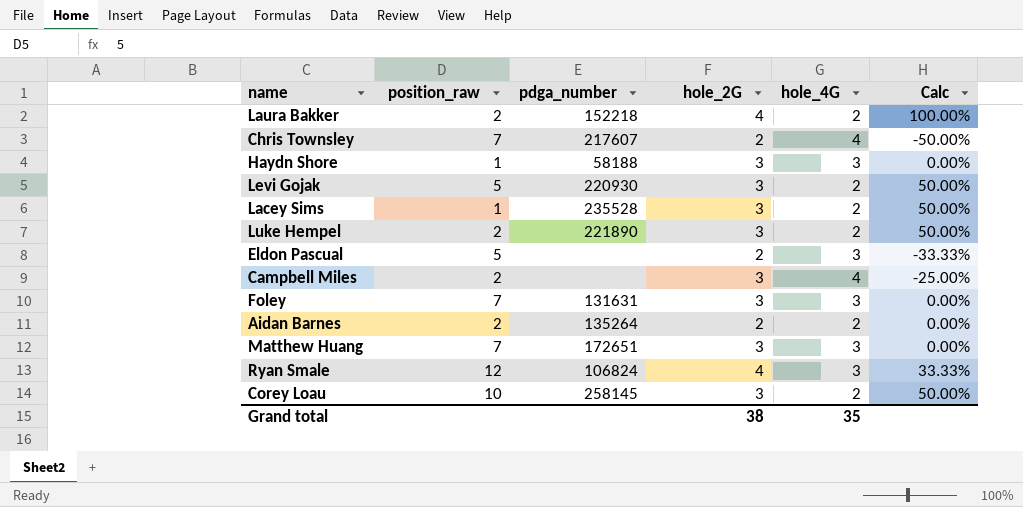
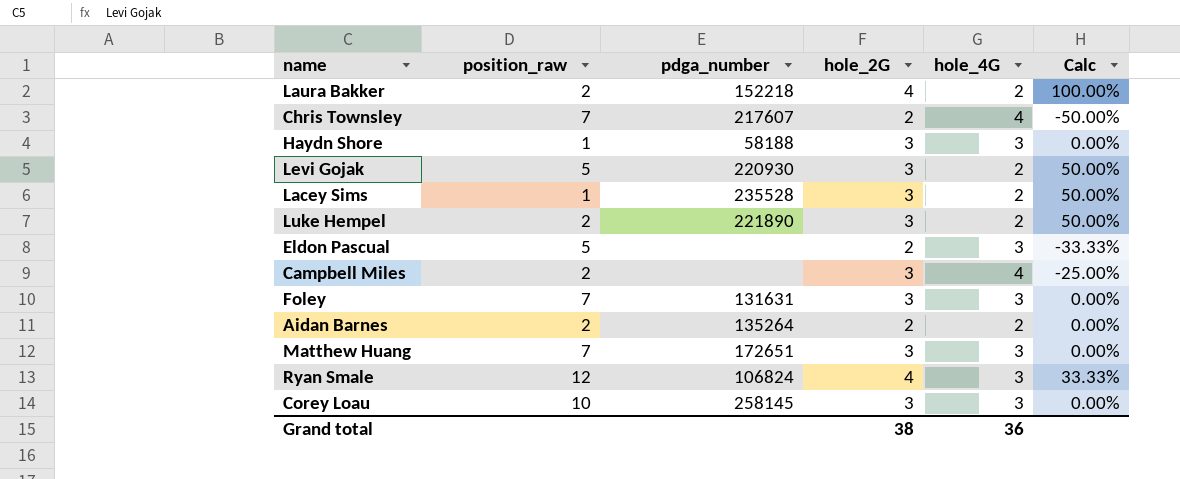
Corey Loau | hole_4G: 2 -> 3
Corey Loau | Calc: 50.00% -> 0.00%
Grand total | hole_4G: 35 -> 36

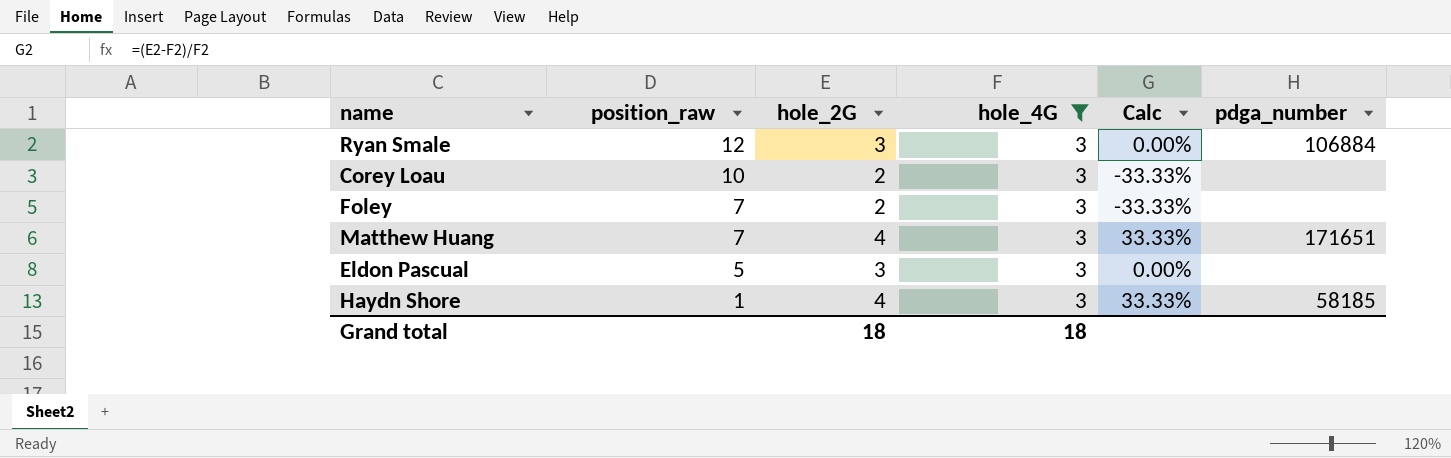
filter: none -> hole_4G = 3
row order: none -> position_raw descending
column pdga_number | position: 3 -> 6
Ryan Smale | hole_2G: 4 -> 3
Ryan Smale | Calc: 33.33% -> 0.00%
Ryan Smale | pdga_number: 106824 -> 106884
Corey Loau | hole_2G: 3 -> 2
Corey Loau | Calc: 0.00% -> -33.33%
Corey Loau | pdga_number: 258145 -> none
Foley | hole_2G: 3 -> 2
Foley | Calc: 0.00% -> -33.33%
Foley | pdga_number: 131631 -> none
Matthew Huang | hole_2G: 3 -> 4
Matthew Huang | Calc: 0.00% -> 33.33%
Matthew Huang | pdga_number: 172651 -> 171651
Eldon Pascual | hole_2G: 2 -> 3
Eldon Pascual | Calc: -33.33% -> 0.00%
Haydn Shore | hole_2G: 3 -> 4
Haydn Shore | Calc: 0.00% -> 33.33%
Haydn Shore | pdga_number: 58188 -> 58185
Grand total | hole_2G: 38 -> 18
Grand total | hole_4G: 36 -> 18

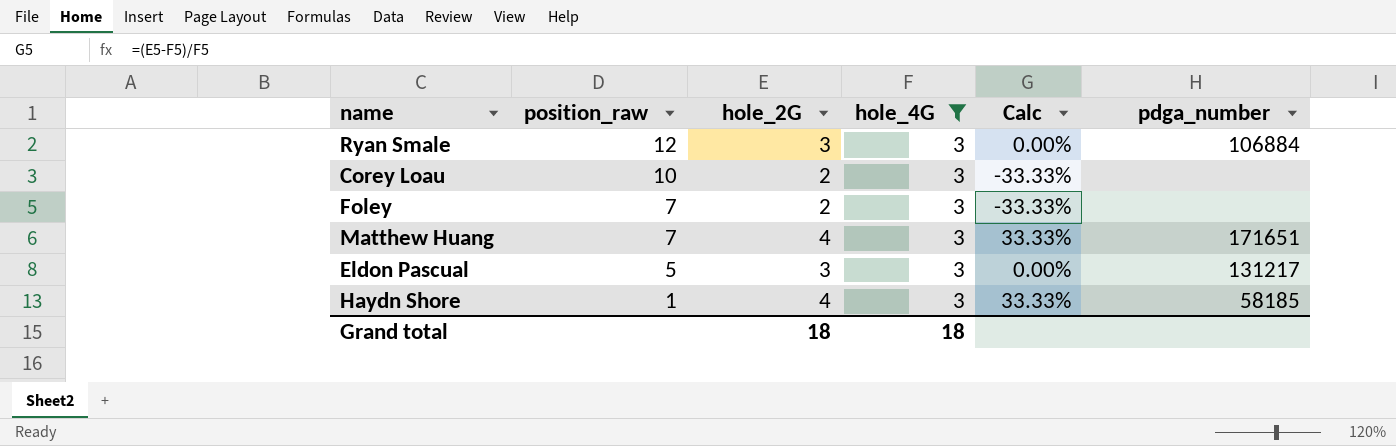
Eldon Pascual | pdga_number: none -> 131217

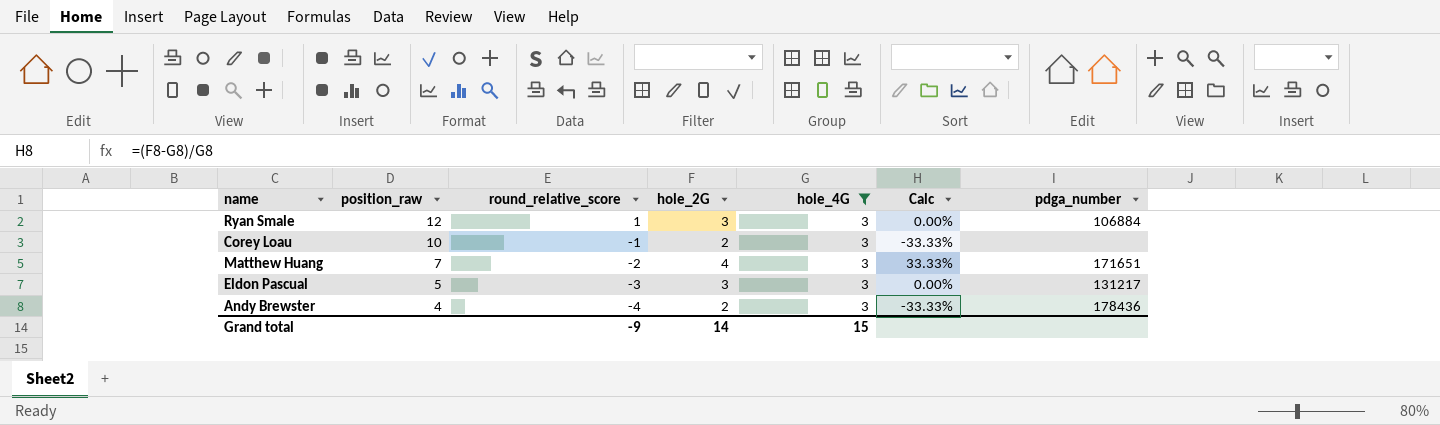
column round_relative_score | position: none -> 3
row Foley: 7 | 2 | 3 | -33.33% | none -> none
row Haydn Shore: 1 | 4 | 3 | 33.33% | 58185 -> none
row Andy Brewster: none -> 4 | -4 | 2 | 3 | -33.33% | 178436
Grand total | hole_2G: 18 -> 14
Grand total | hole_4G: 18 -> 15

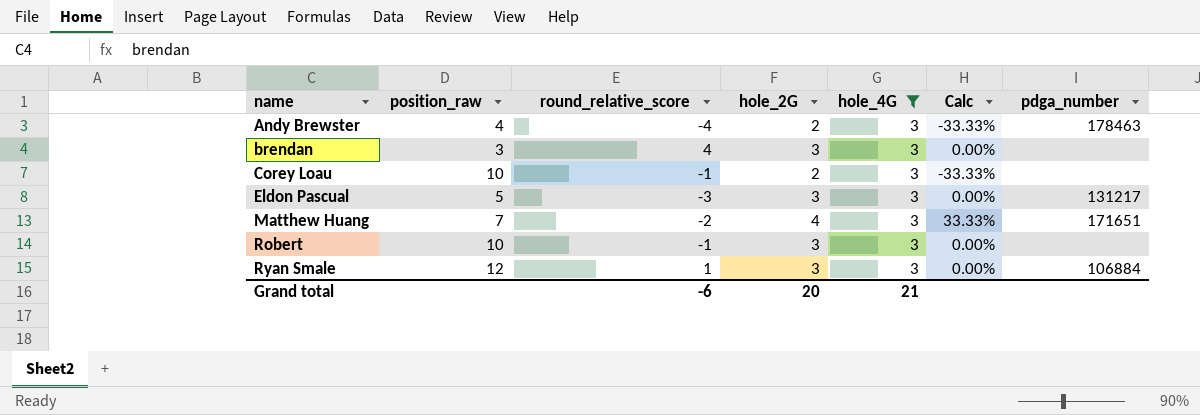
row order: position_raw descending -> name ascending
Andy Brewster | pdga_number: 178436 -> 178463
row brendan: none -> 3 | 4 | 3 | 3 | 0.00% | none
row Robert: none -> 10 | -1 | 3 | 3 | 0.00% | none
Grand total | round_relative_score: -9 -> -6
Grand total | hole_2G: 14 -> 20
Grand total | hole_4G: 15 -> 21

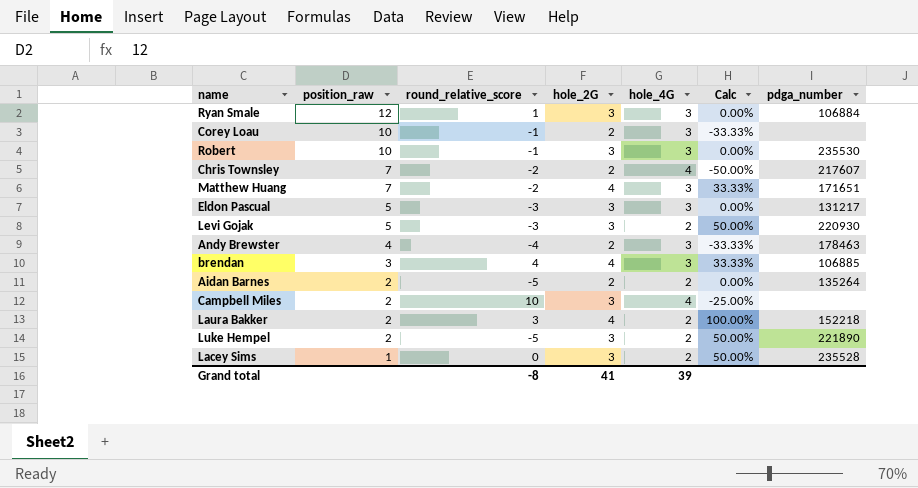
filter: hole_4G = 3 -> none
row order: name ascending -> position_raw descending
Robert | pdga_number: none -> 235530
brendan | hole_2G: 3 -> 4
brendan | Calc: 0.00% -> 33.33%
brendan | pdga_number: none -> 106885
Grand total | round_relative_score: -6 -> -8
Grand total | hole_2G: 20 -> 41
Grand total | hole_4G: 21 -> 39

